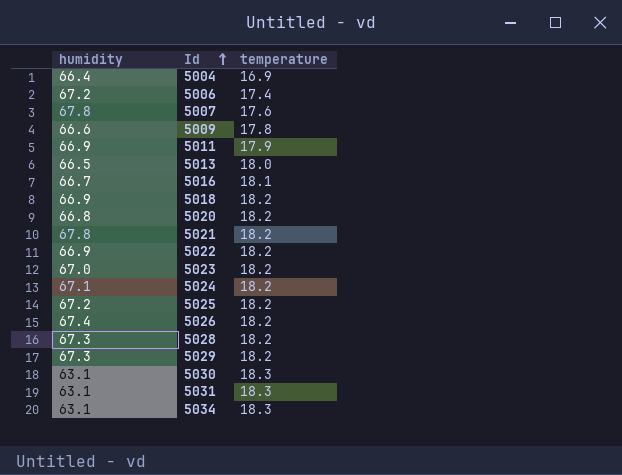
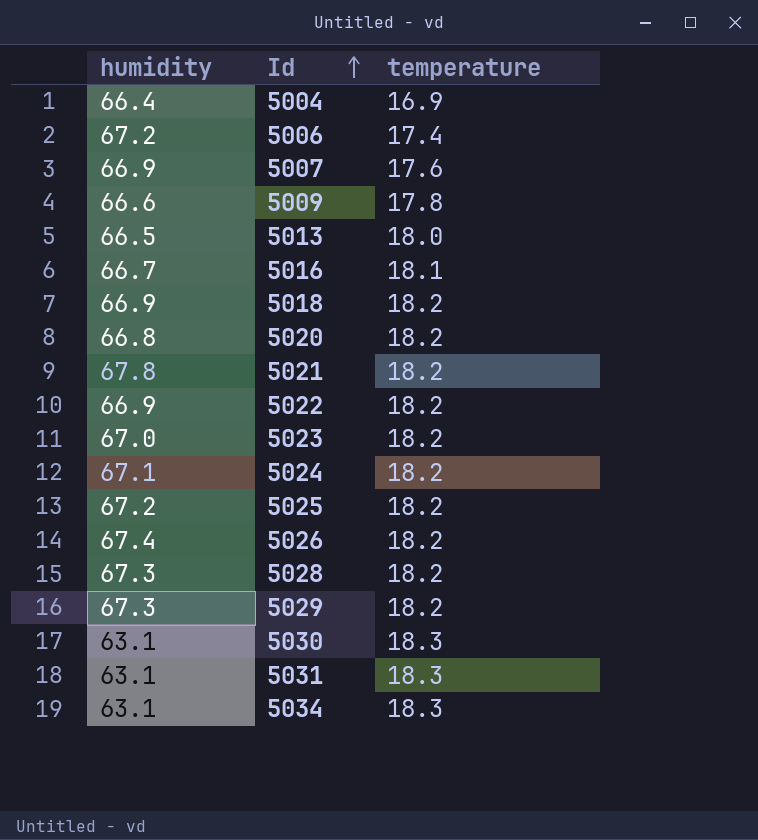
row 5011: 66.9 | 17.9 -> none
5007 | humidity: 67.8 -> 66.9

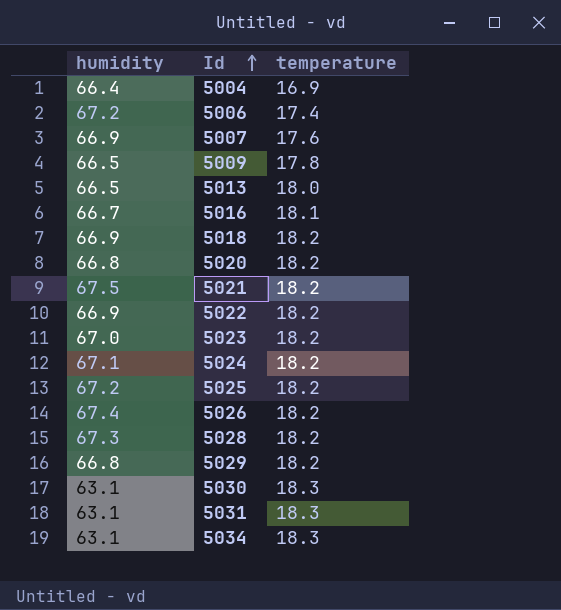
5009 | humidity: 66.6 -> 66.5
5021 | humidity: 67.8 -> 67.5
5029 | humidity: 67.3 -> 66.8

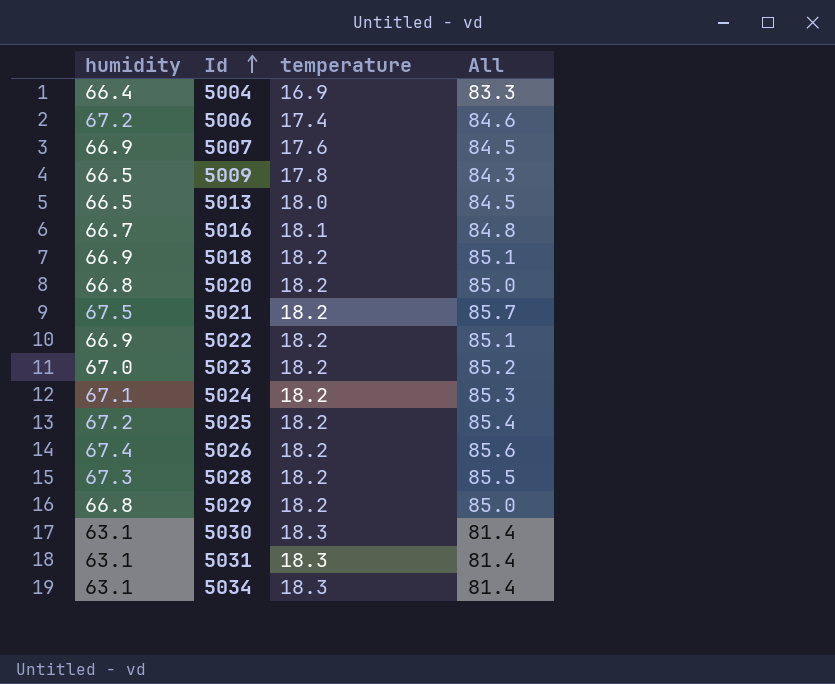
column All | formula: none -> [humidity] + [temperature]

